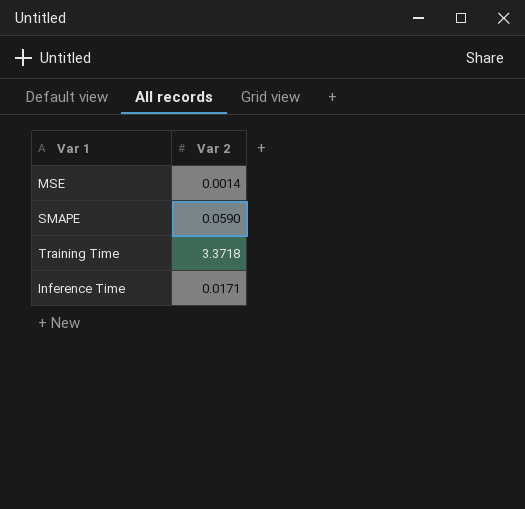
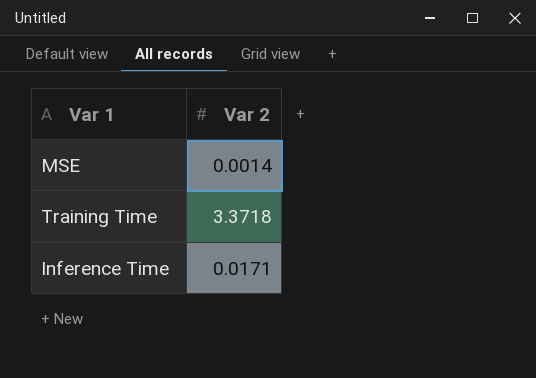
row SMAPE: 0.0590 -> none

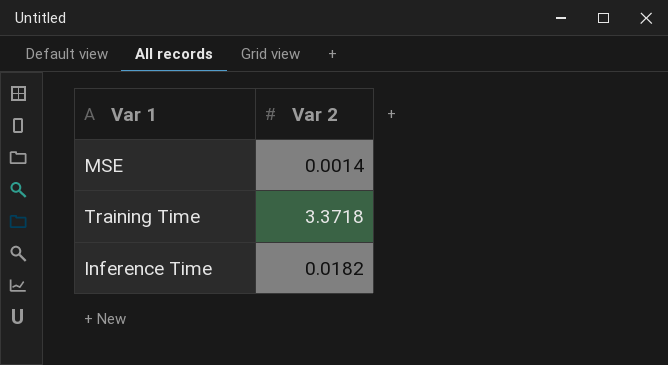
Inference Time | Var 2: 0.0171 -> 0.0182

